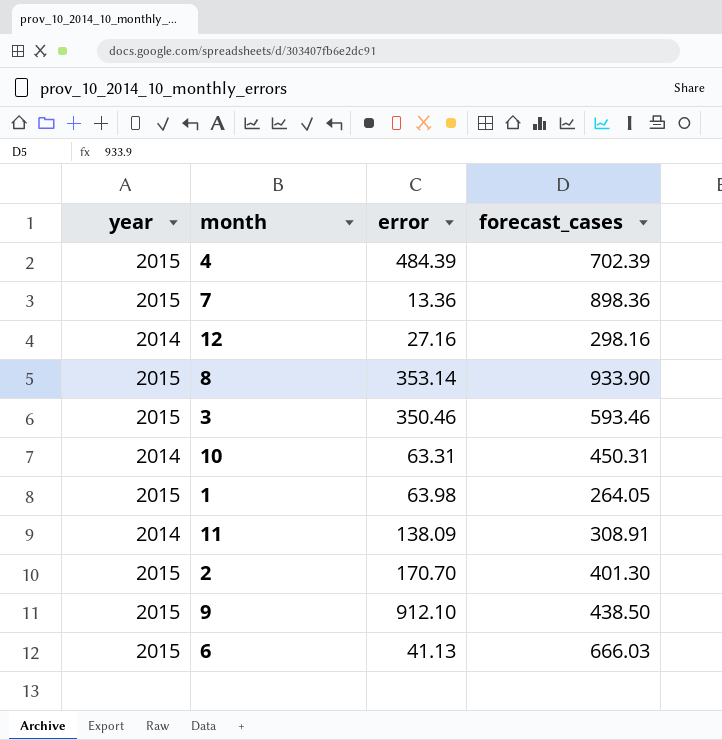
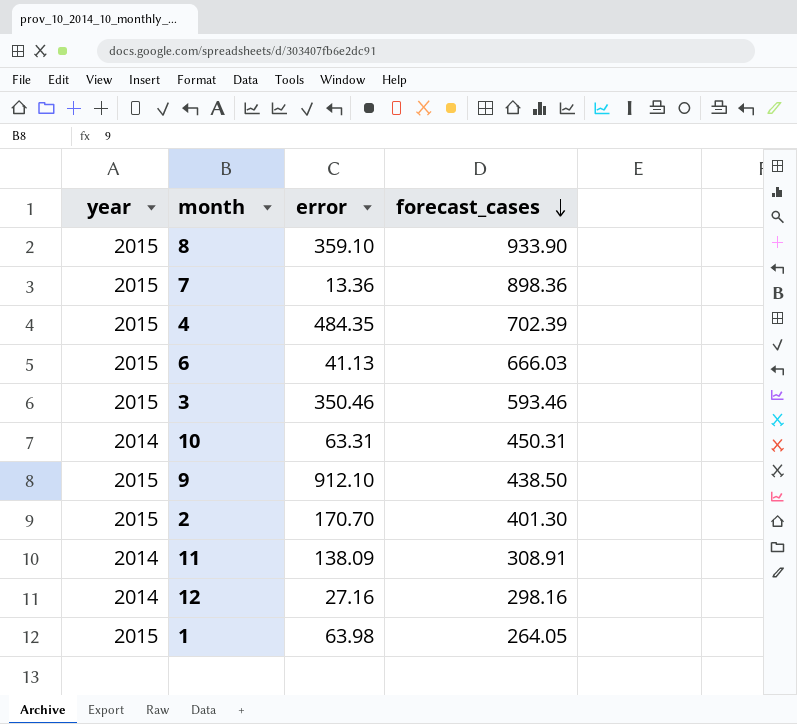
row order: none -> forecast_cases descending
8 | error: 353.14 -> 359.10
4 | error: 484.39 -> 484.35

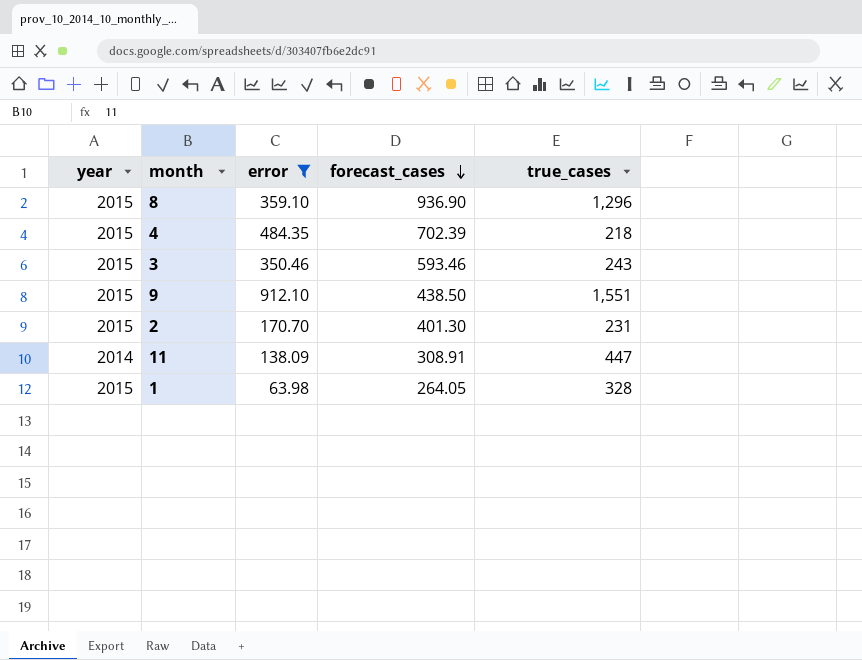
filter: none -> error >= 63.98
column true_cases | position: none -> 5
8 | forecast_cases: 933.90 -> 936.90

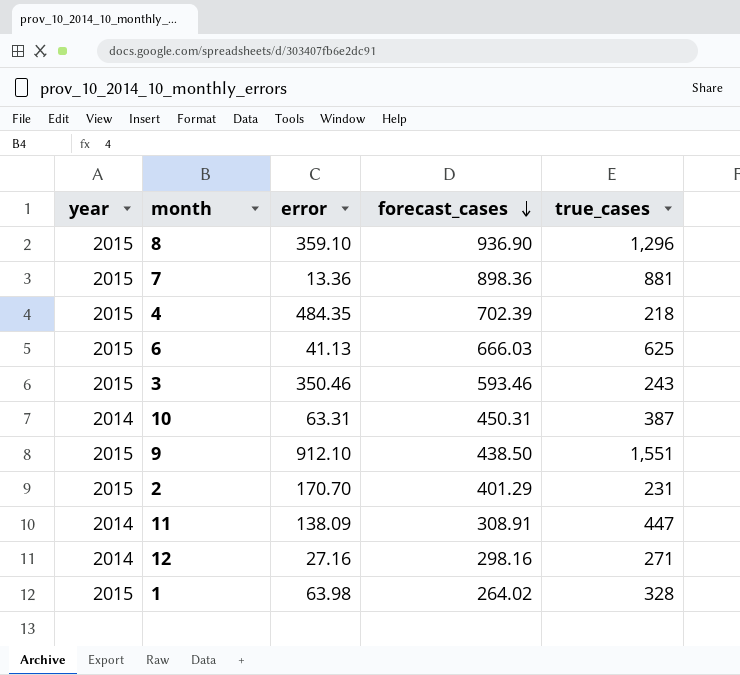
filter: error >= 63.98 -> none
2 | forecast_cases: 401.30 -> 401.29
1 | forecast_cases: 264.05 -> 264.02

